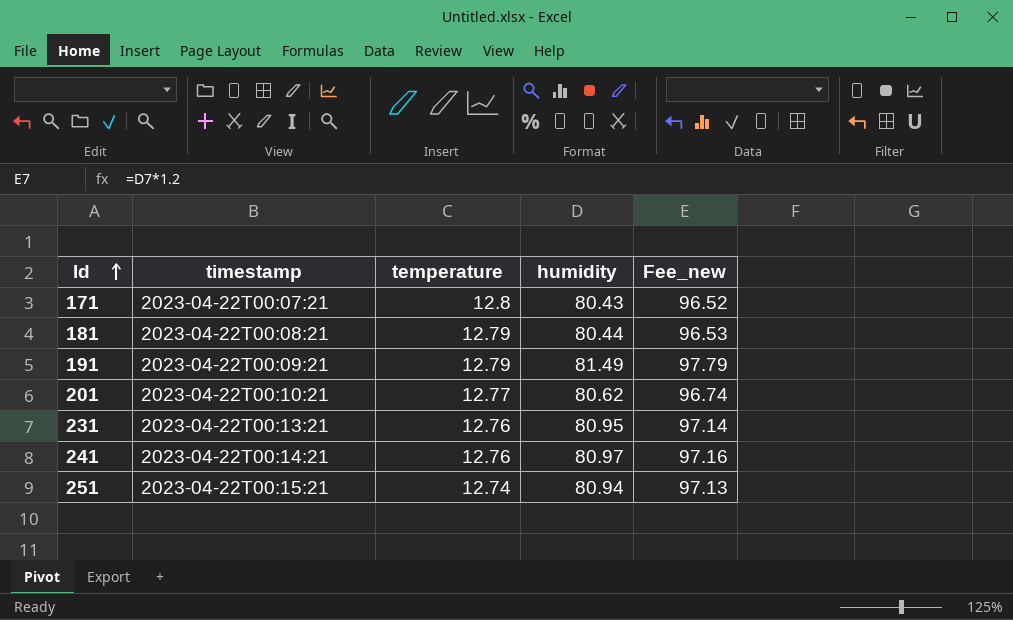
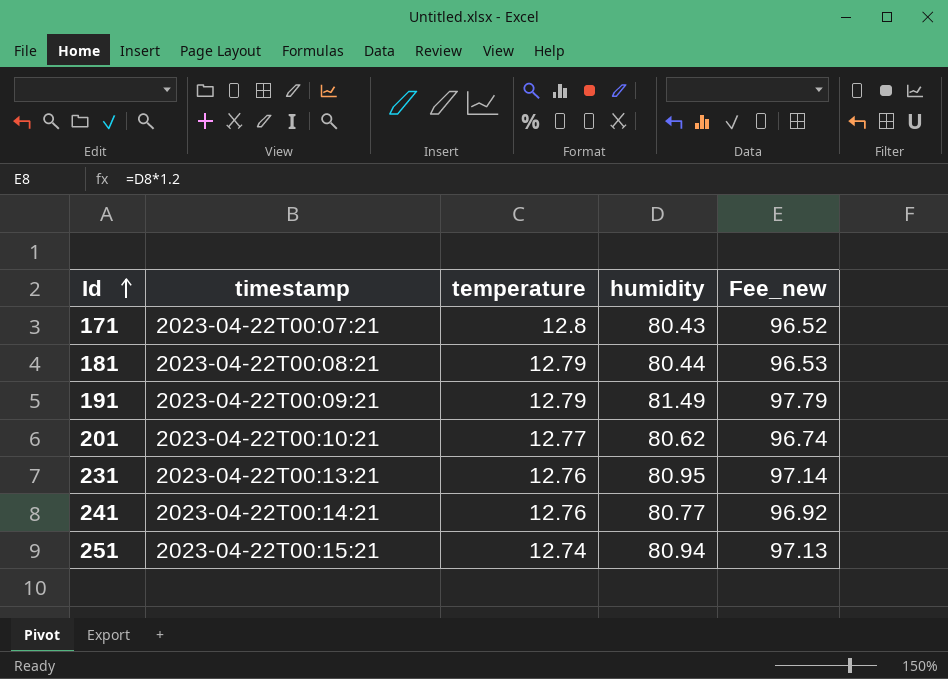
241 | humidity: 80.97 -> 80.77
241 | Fee_new: 97.16 -> 96.92

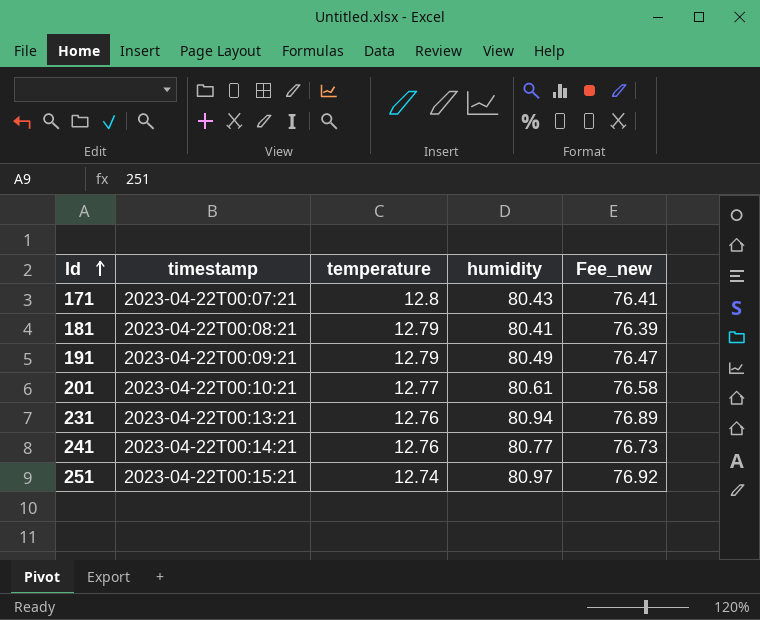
column Fee_new | formula: [humidity] * 1.2 -> [humidity] * 0.95
181 | humidity: 80.44 -> 80.41
191 | humidity: 81.49 -> 80.49
201 | humidity: 80.62 -> 80.61
231 | humidity: 80.95 -> 80.94
251 | humidity: 80.94 -> 80.97

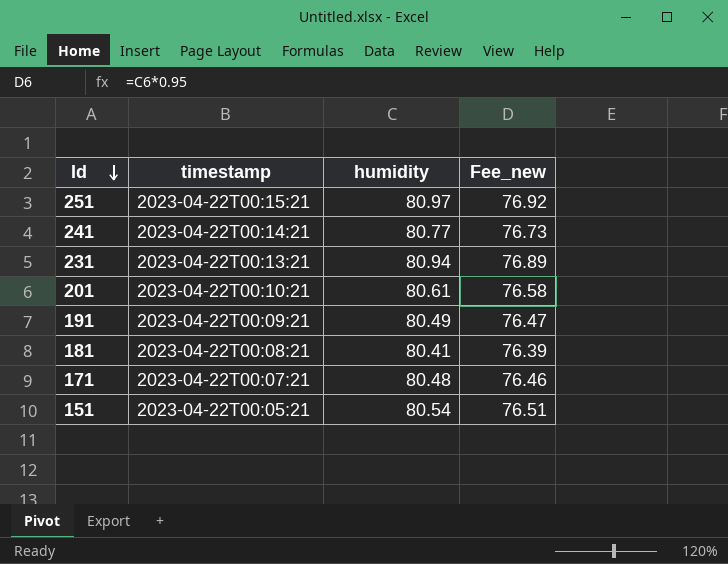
row order: Id ascending -> Id descending
column temperature | position: 3 -> none
171 | humidity: 80.43 -> 80.48
171 | Fee_new: 76.41 -> 76.46
row 151: none -> 2023-04-22T00:05:21 | 80.54 | 76.51

